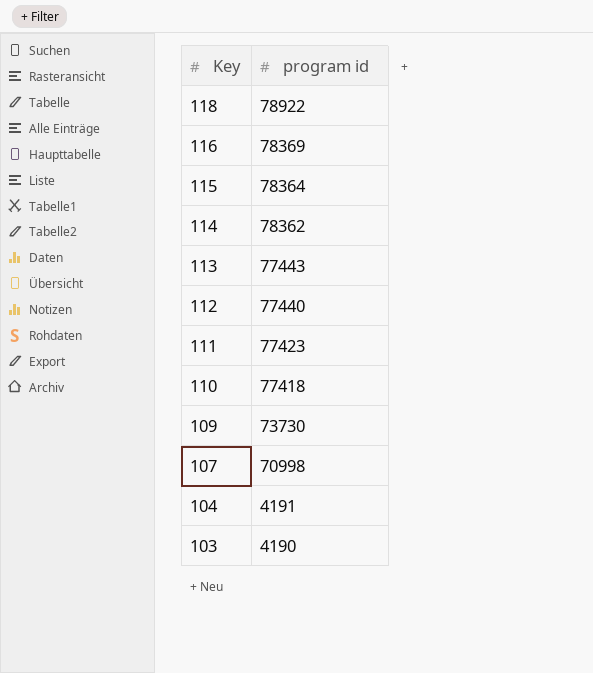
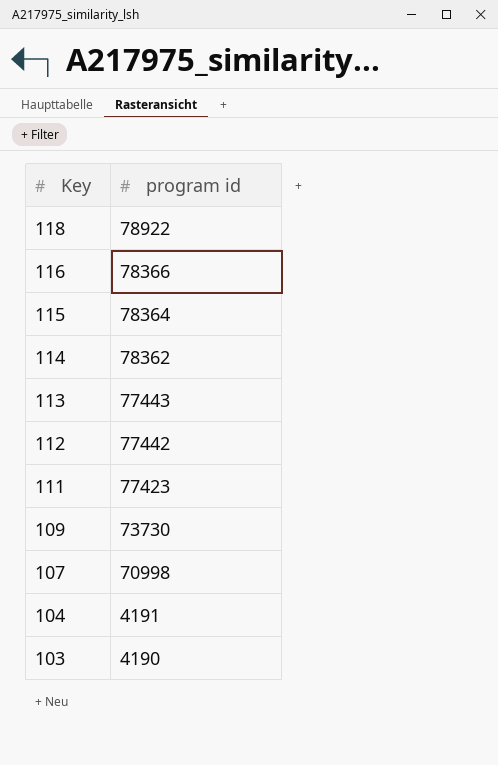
row 110: 77418 -> none
116 | program id: 78369 -> 78366
112 | program id: 77440 -> 77442

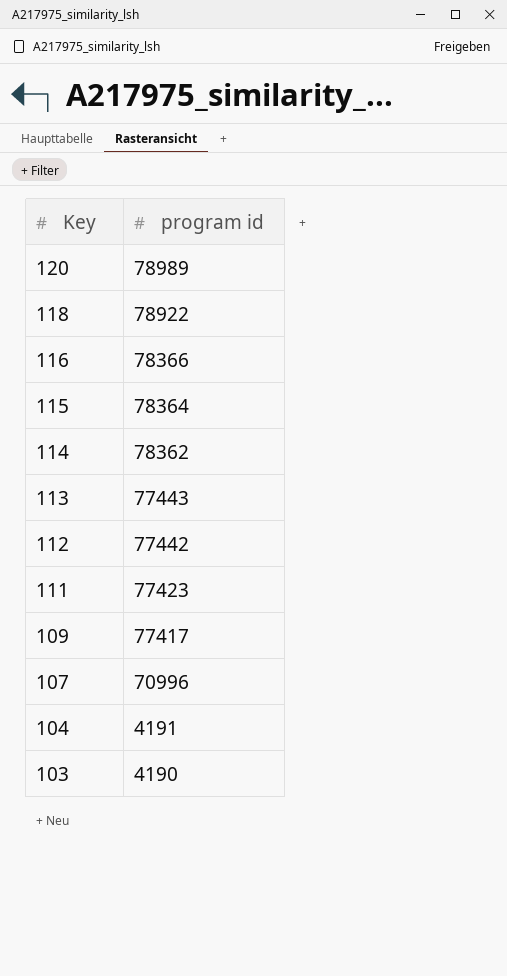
row 120: none -> 78989
109 | program id: 73730 -> 77417
107 | program id: 70998 -> 70996

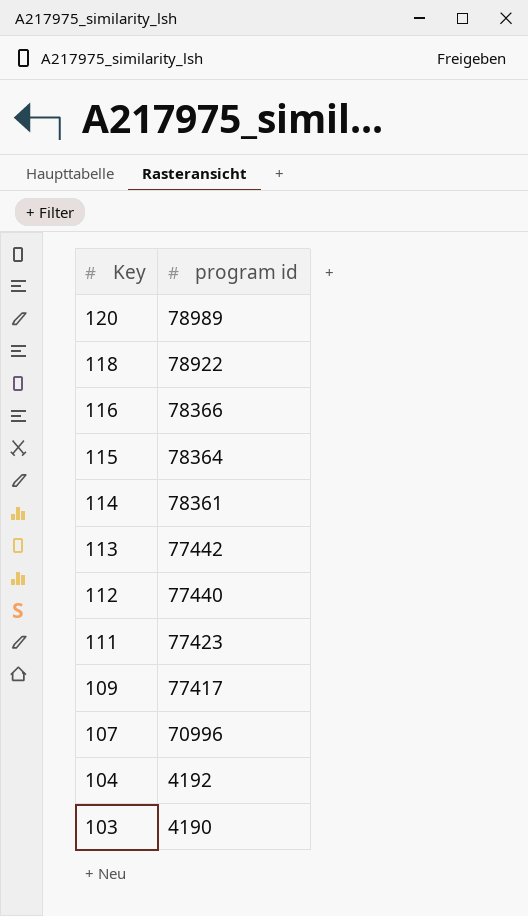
114 | program id: 78362 -> 78361
113 | program id: 77443 -> 77442
112 | program id: 77442 -> 77440
104 | program id: 4191 -> 4192

